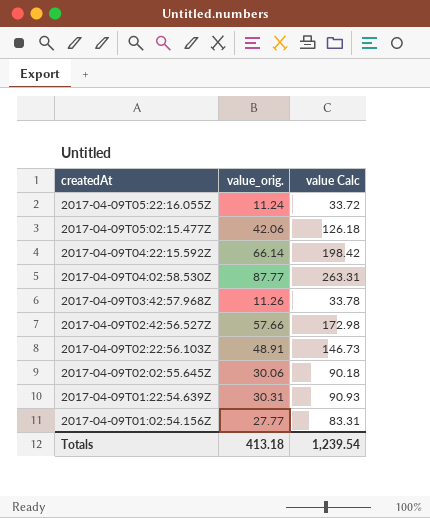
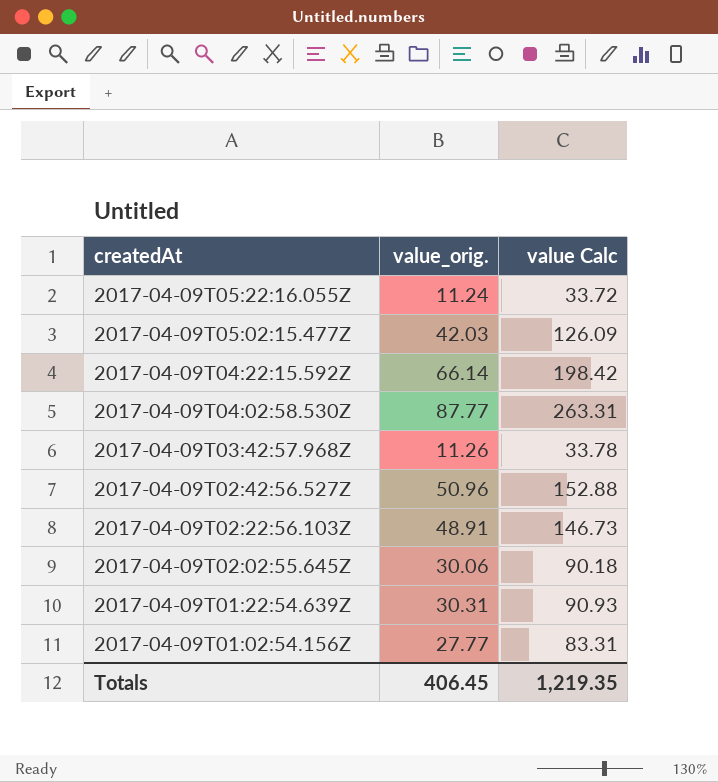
2017-04-09T05:02:15.477Z | value_orig.: 42.06 -> 42.03
2017-04-09T05:02:15.477Z | value Calc: 126.18 -> 126.09
2017-04-09T02:42:56.527Z | value_orig.: 57.66 -> 50.96
2017-04-09T02:42:56.527Z | value Calc: 172.98 -> 152.88
Totals | value_orig.: 413.18 -> 406.45
Totals | value Calc: 1,239.54 -> 1,219.35

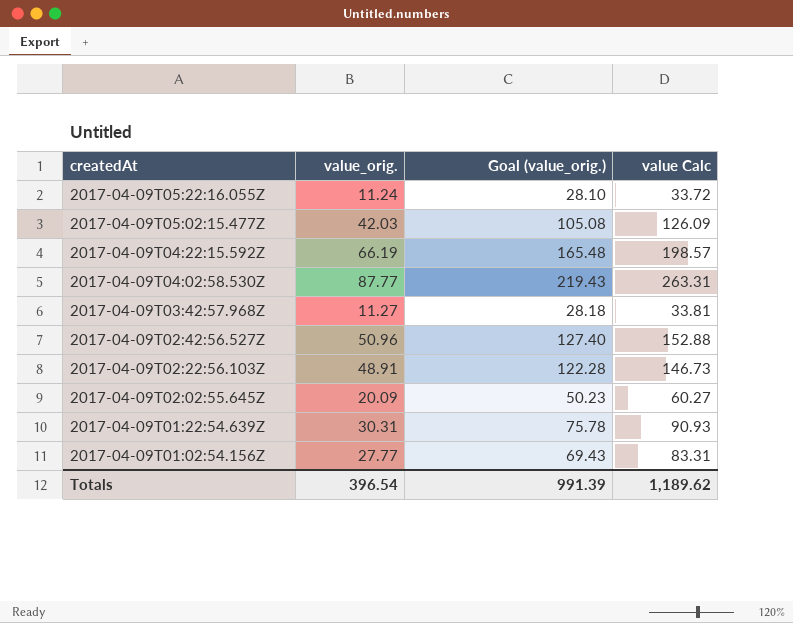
column Goal (value_orig.) | formula: none -> [value_orig.] * 2.5
2017-04-09T04:22:15.592Z | value_orig.: 66.14 -> 66.19
2017-04-09T04:22:15.592Z | value Calc: 198.42 -> 198.57
2017-04-09T03:42:57.968Z | value_orig.: 11.26 -> 11.27
2017-04-09T03:42:57.968Z | value Calc: 33.78 -> 33.81
2017-04-09T02:02:55.645Z | value_orig.: 30.06 -> 20.09
2017-04-09T02:02:55.645Z | value Calc: 90.18 -> 60.27
Totals | value_orig.: 406.45 -> 396.54
Totals | value Calc: 1,219.35 -> 1,189.62

